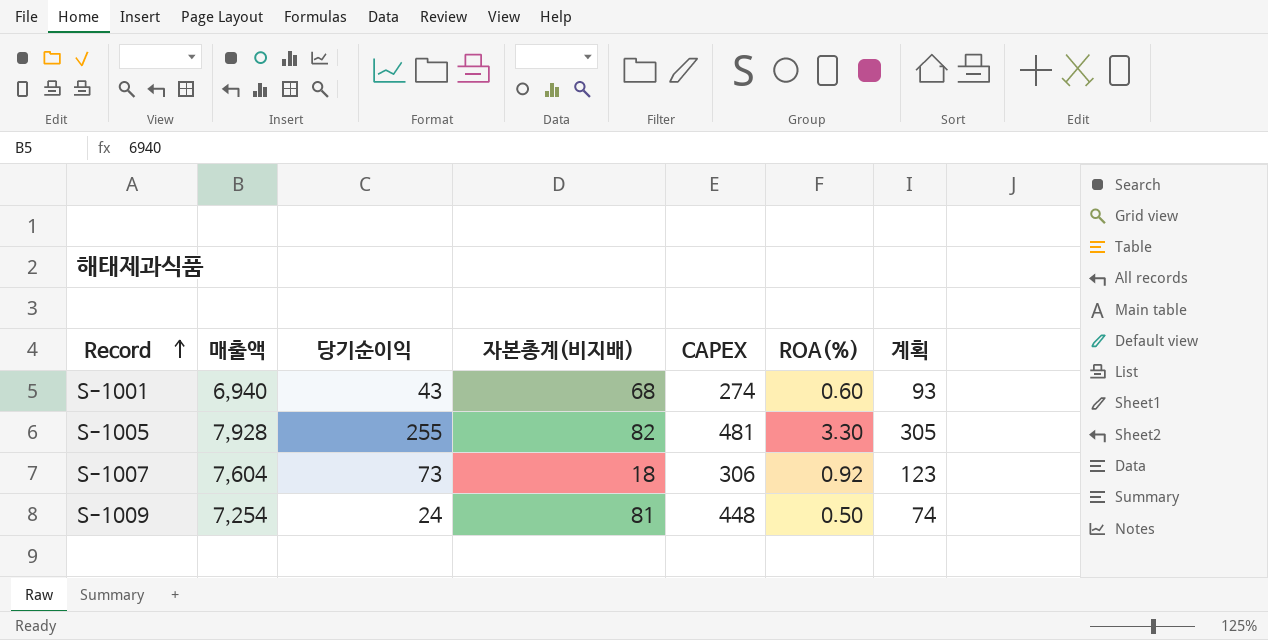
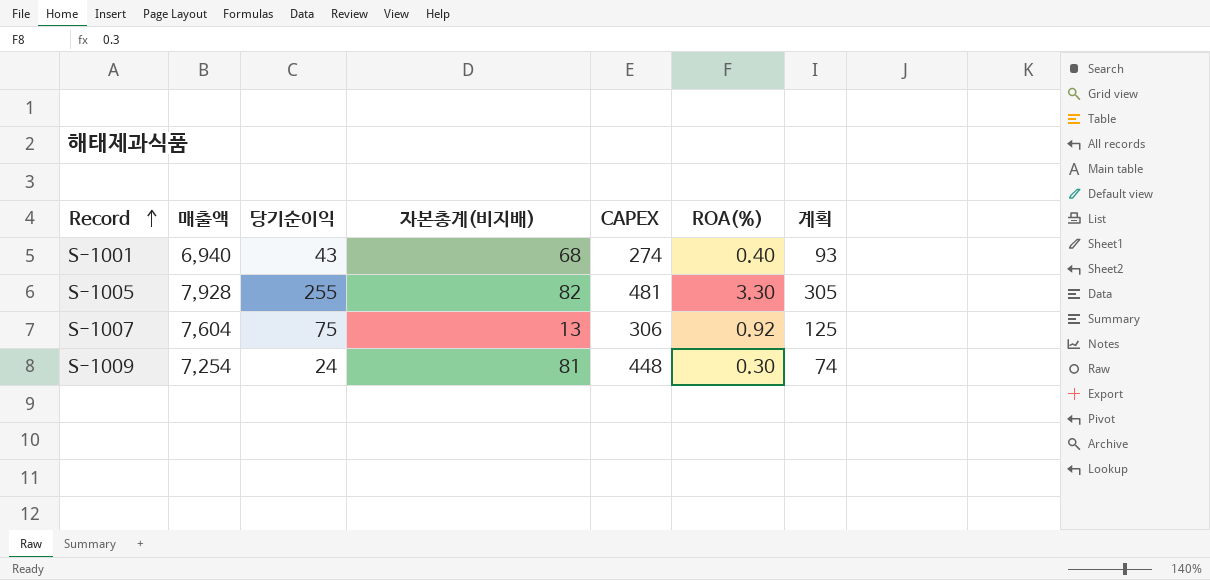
S-1001 | ROA(%): 0.60 -> 0.40
S-1007 | 당기순이익: 73 -> 75
S-1007 | 자본총계(비지배): 18 -> 13
S-1007 | 계획: 123 -> 125
S-1009 | ROA(%): 0.50 -> 0.30

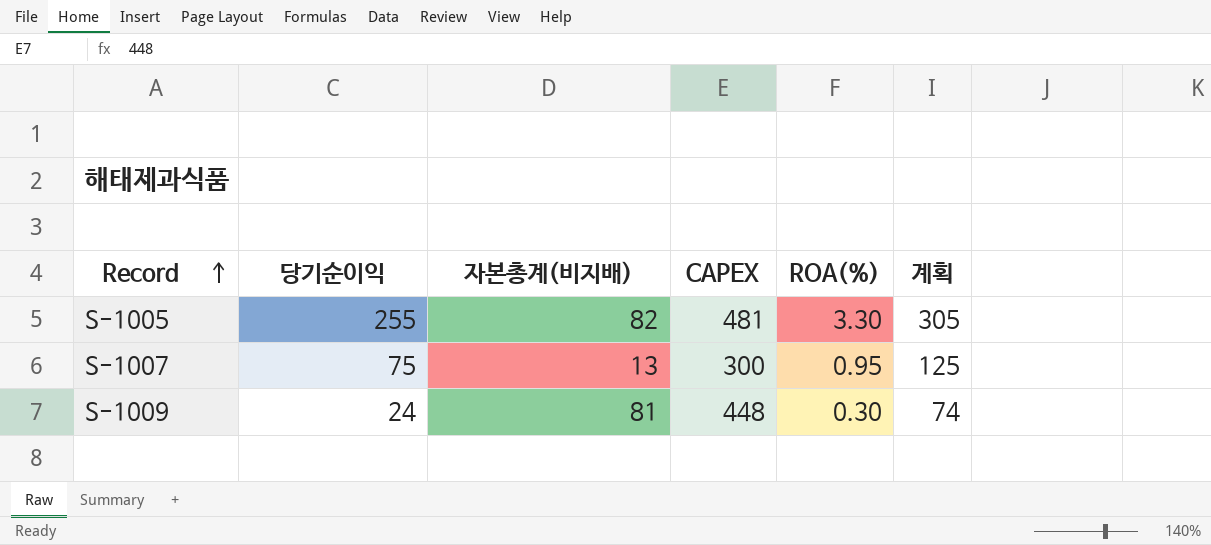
column 매출액 | position: 2 -> none
row S-1001: 6,940 | 43 | 68 | 274 | 0.40 | 93 -> none
S-1007 | CAPEX: 306 -> 300
S-1007 | ROA(%): 0.92 -> 0.95

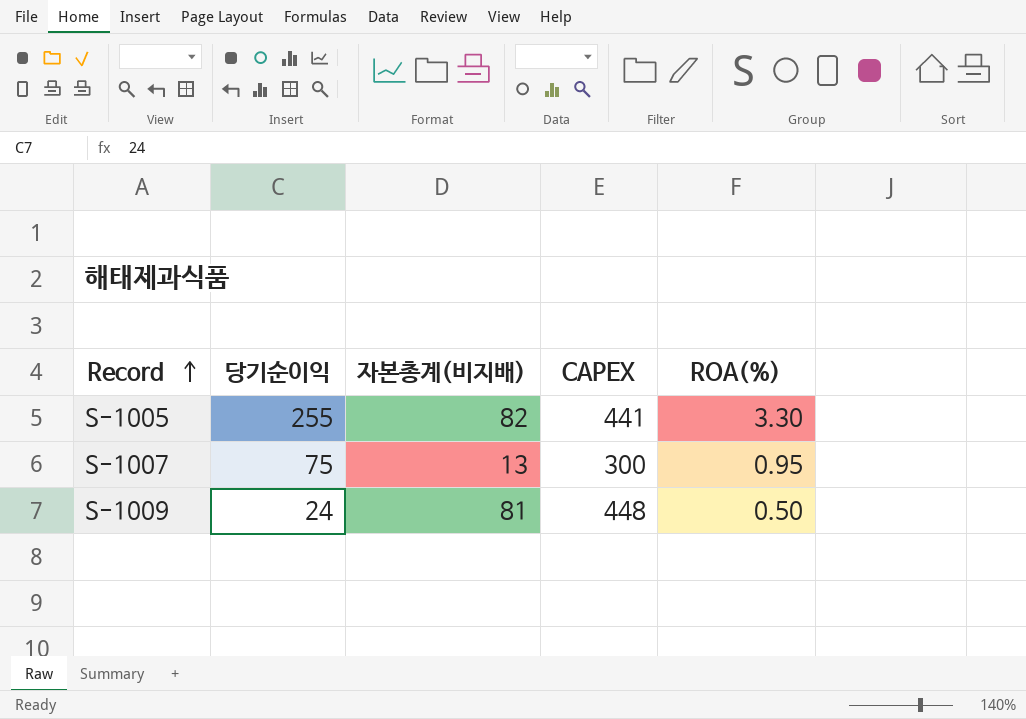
column 계획 | formula: [당기순이익] + 50 -> none
S-1005 | CAPEX: 481 -> 441
S-1009 | ROA(%): 0.30 -> 0.50

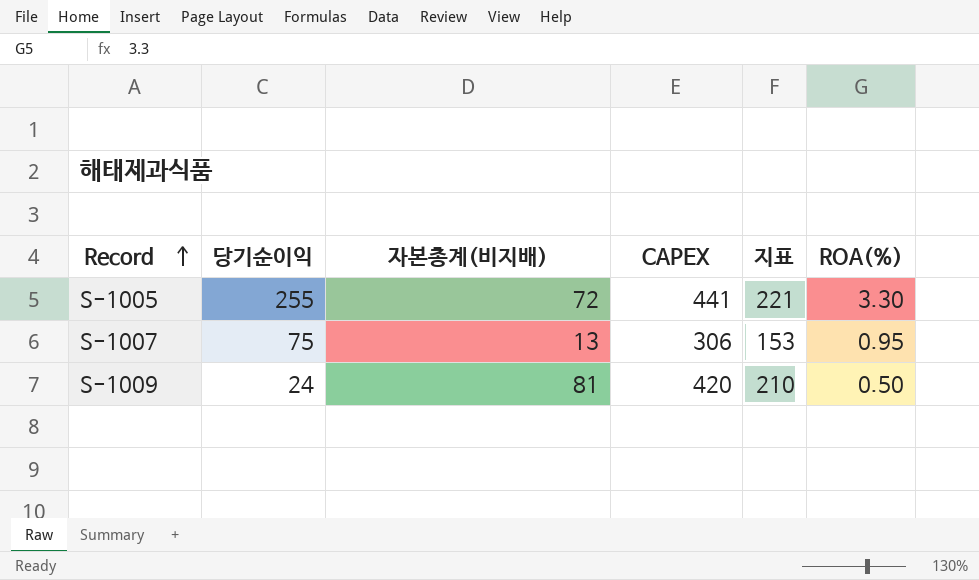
column 지표 | formula: none -> [CAPEX] * 0.5
S-1005 | 자본총계(비지배): 82 -> 72
S-1007 | CAPEX: 300 -> 306
S-1009 | CAPEX: 448 -> 420

